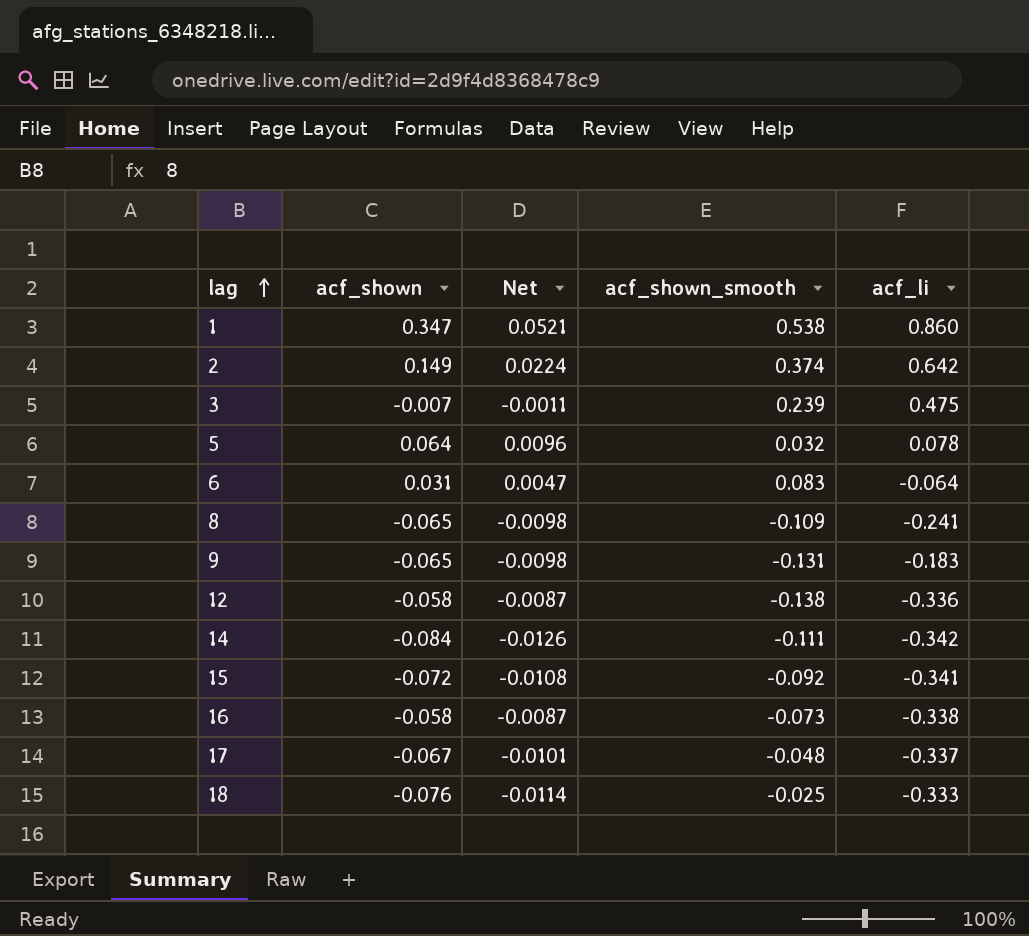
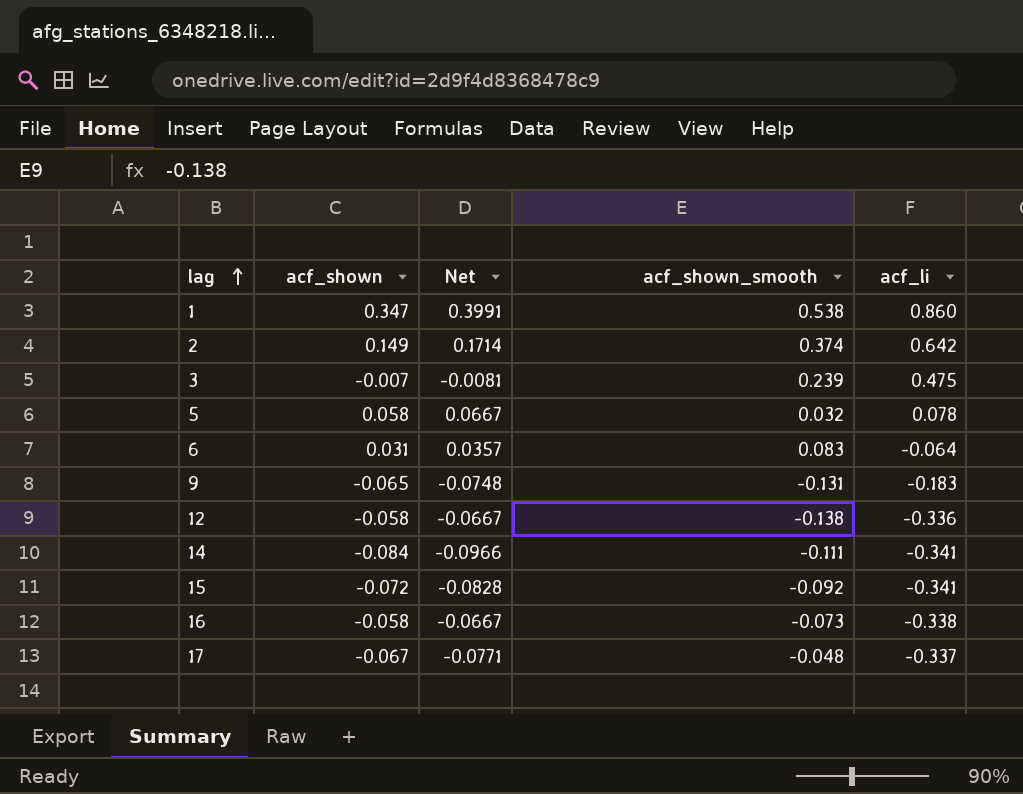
column Net | formula: [acf_shown] * 0.15 -> [acf_shown] * 1.15
row 8: -0.065 | -0.0098 | -0.109 | -0.241 -> none
row 18: -0.076 | -0.0114 | -0.025 | -0.333 -> none
5 | acf_shown: 0.064 -> 0.058
14 | acf_li: -0.342 -> -0.341

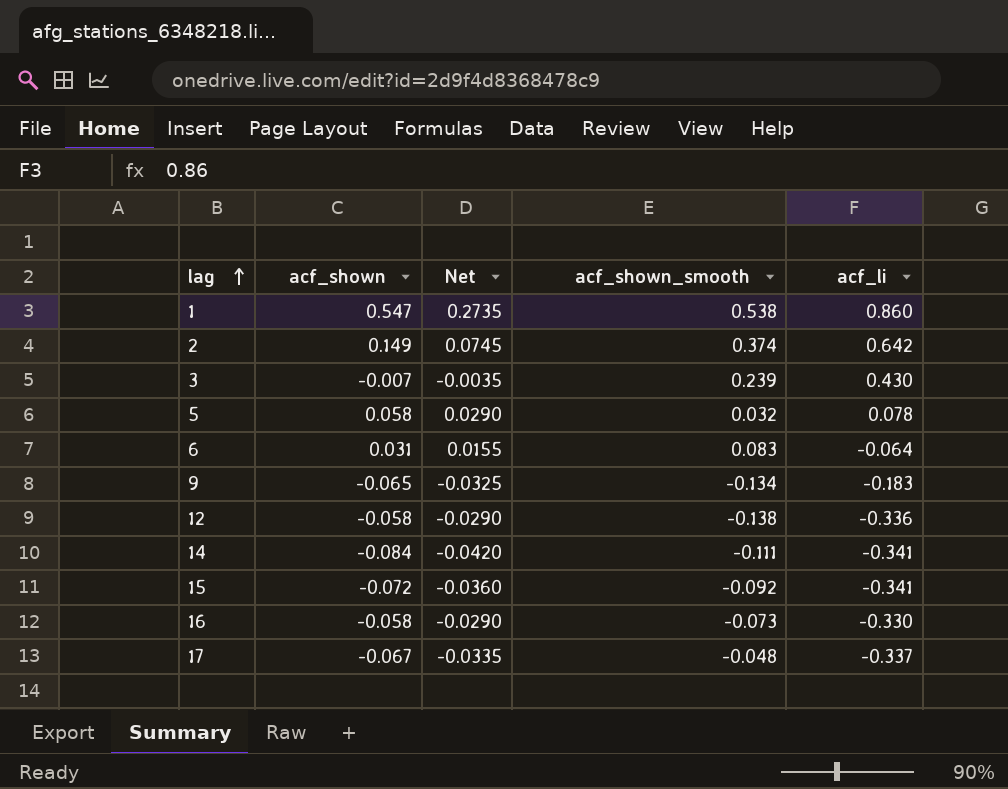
column Net | formula: [acf_shown] * 1.15 -> [acf_shown] * 0.5
1 | acf_shown: 0.347 -> 0.547
3 | acf_li: 0.475 -> 0.430
9 | acf_shown_smooth: -0.131 -> -0.134
16 | acf_li: -0.338 -> -0.330

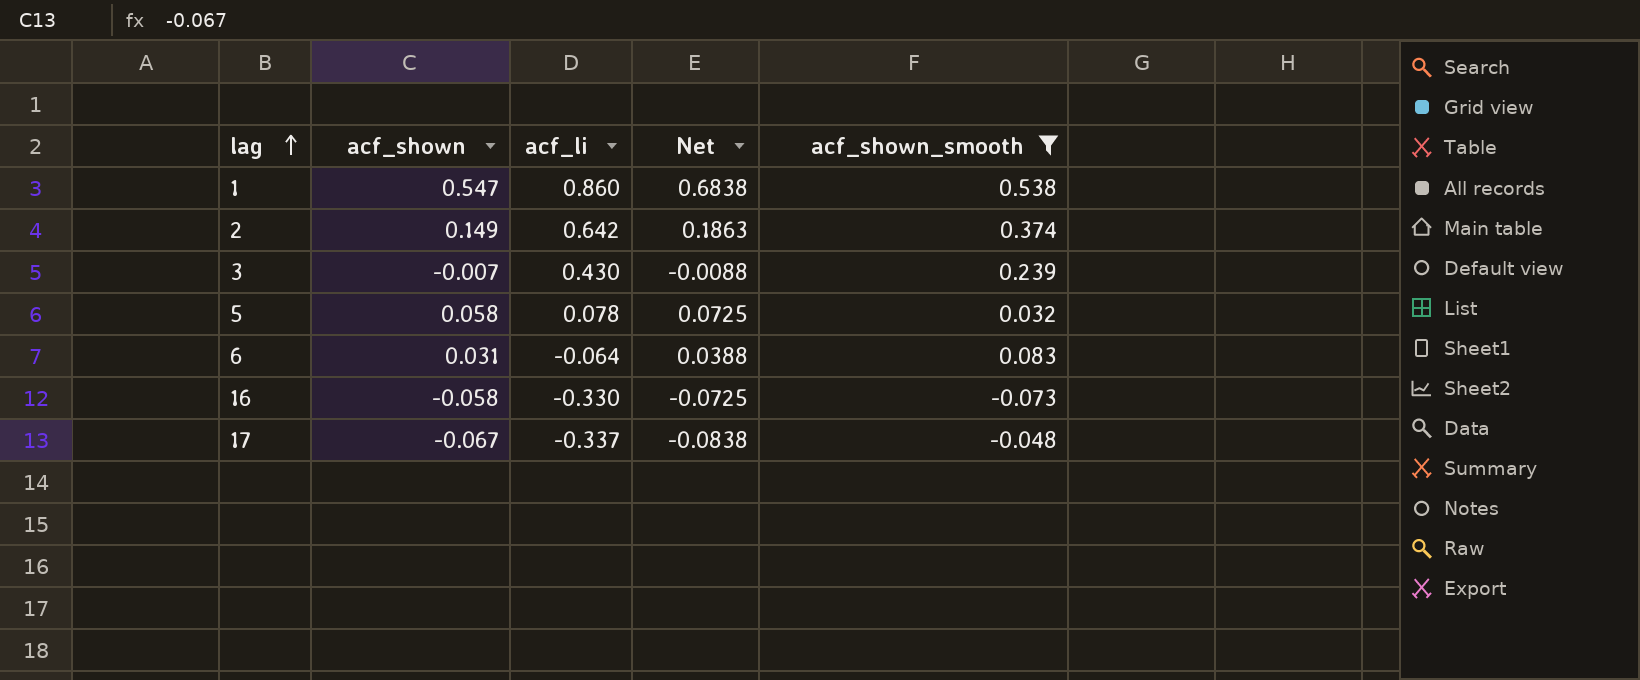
filter: none -> acf_shown_smooth >= -0.073
column acf_li | position: 5 -> 3
column Net | formula: [acf_shown] * 0.5 -> [acf_shown] * 1.25

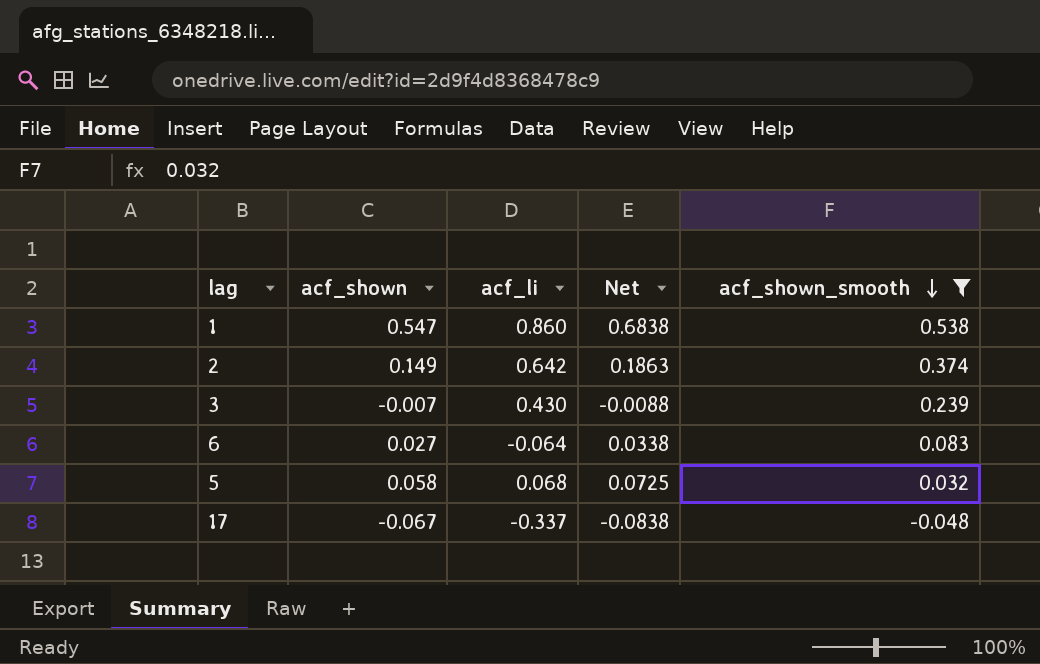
row order: lag ascending -> acf_shown_smooth descending
row 16: -0.058 | -0.330 | -0.0725 | -0.073 -> none
6 | acf_shown: 0.031 -> 0.027
6 | Net: 0.0388 -> 0.0338
5 | acf_li: 0.078 -> 0.068

